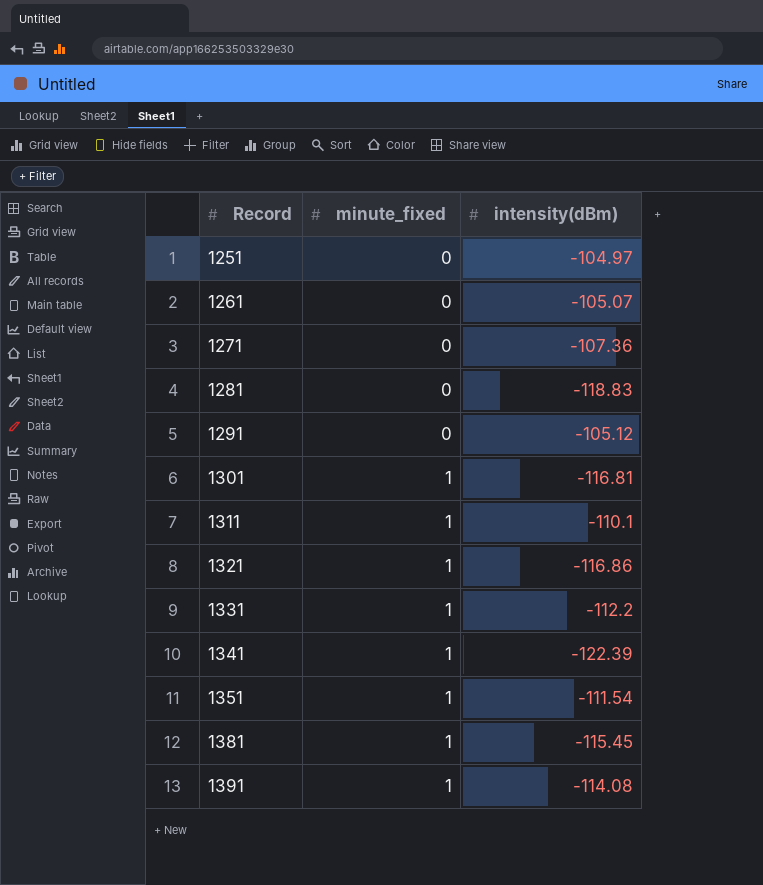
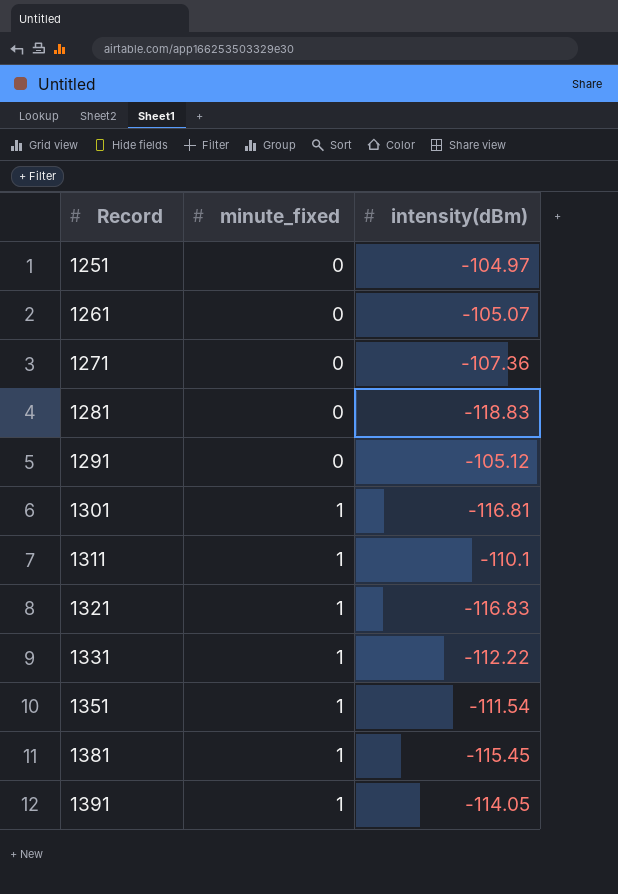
row 1341: 1 | -122.39 -> none
1321 | intensity(dBm): -116.86 -> -116.83
1331 | intensity(dBm): -112.2 -> -112.22
1391 | intensity(dBm): -114.08 -> -114.05

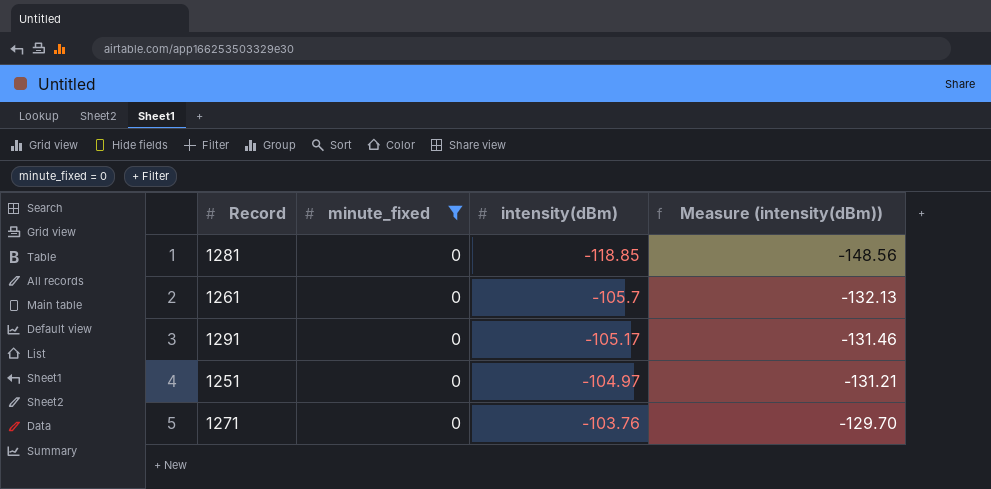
filter: none -> minute_fixed = 0
row order: Record ascending -> intensity(dBm) ascending
column Measure (intensity(dBm)) | formula: none -> [intensity(dBm)] * 1.25
1281 | intensity(dBm): -118.83 -> -118.85
1261 | intensity(dBm): -105.07 -> -105.7
1291 | intensity(dBm): -105.12 -> -105.17
1271 | intensity(dBm): -107.36 -> -103.76

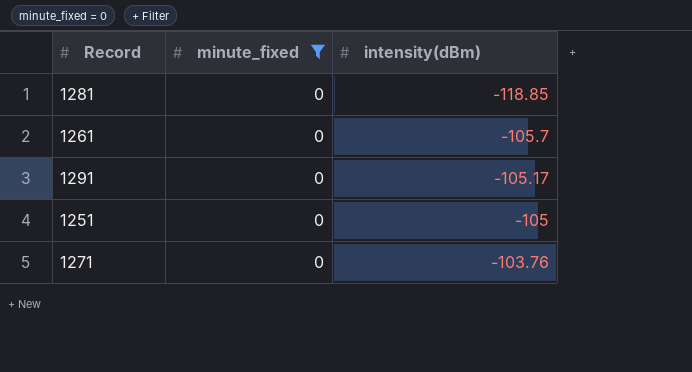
column Measure (intensity(dBm)) | formula: [intensity(dBm)] * 1.25 -> none
1251 | intensity(dBm): -104.97 -> -105

